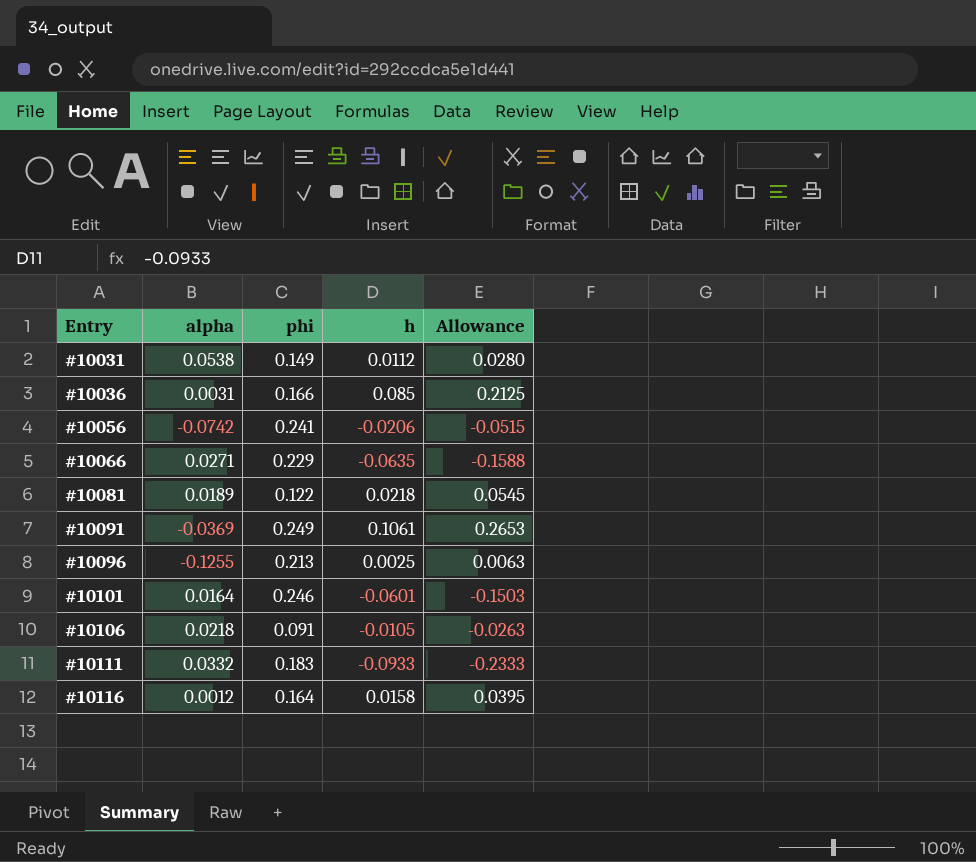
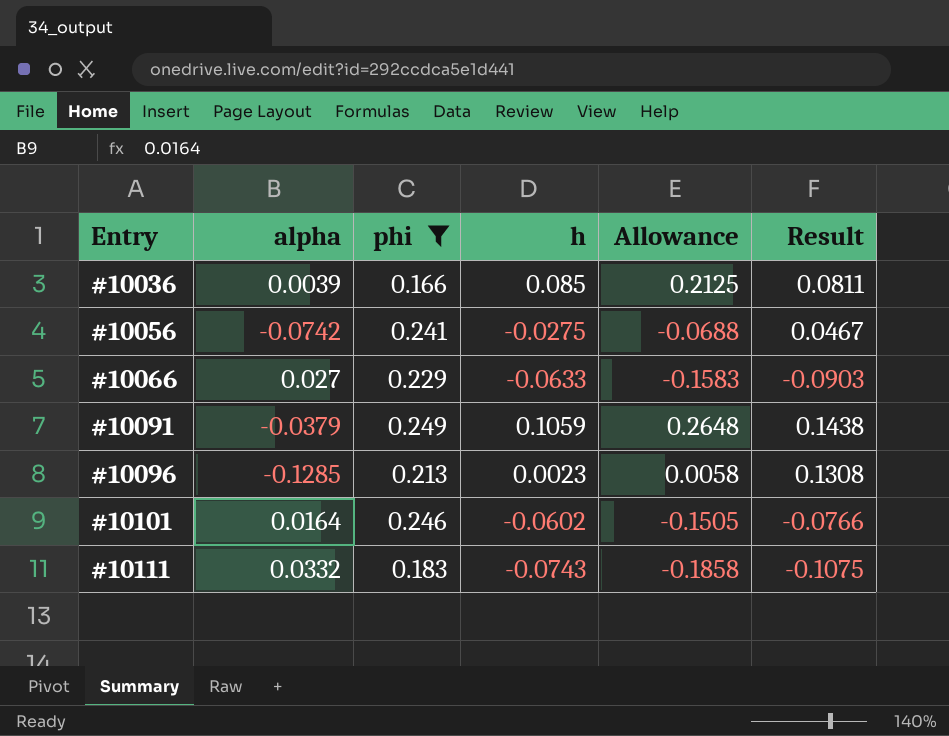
filter: none -> phi >= 0.166
column Result | formula: none -> [h] - [alpha]
#10036 | alpha: 0.0031 -> 0.0039
#10056 | h: -0.0206 -> -0.0275
#10056 | Allowance: -0.0515 -> -0.0688
#10066 | alpha: 0.0271 -> 0.027
#10066 | h: -0.0635 -> -0.0633
#10066 | Allowance: -0.1588 -> -0.1583
#10091 | alpha: -0.0369 -> -0.0379
#10091 | h: 0.1061 -> 0.1059
#10091 | Allowance: 0.2653 -> 0.2648
#10096 | alpha: -0.1255 -> -0.1285
#10096 | h: 0.0025 -> 0.0023
#10096 | Allowance: 0.0063 -> 0.0058
#10101 | h: -0.0601 -> -0.0602
#10101 | Allowance: -0.1503 -> -0.1505
#10111 | h: -0.0933 -> -0.0743
#10111 | Allowance: -0.2333 -> -0.1858

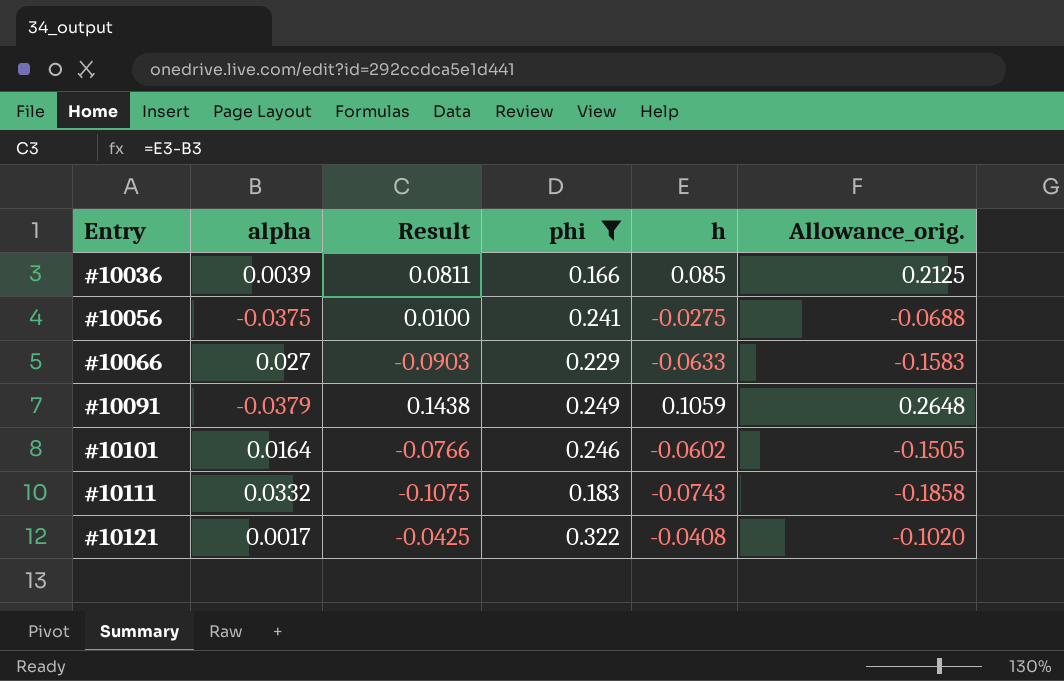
column Result | position: 6 -> 3
column name: Allowance -> Allowance_orig.
row #10096: -0.1285 | 0.213 | 0.0023 | 0.0058 | 0.1308 -> none
#10056 | alpha: -0.0742 -> -0.0375
#10056 | Result: 0.0467 -> 0.0100
row #10121: none -> 0.0017 | -0.0425 | 0.322 | -0.0408 | -0.1020

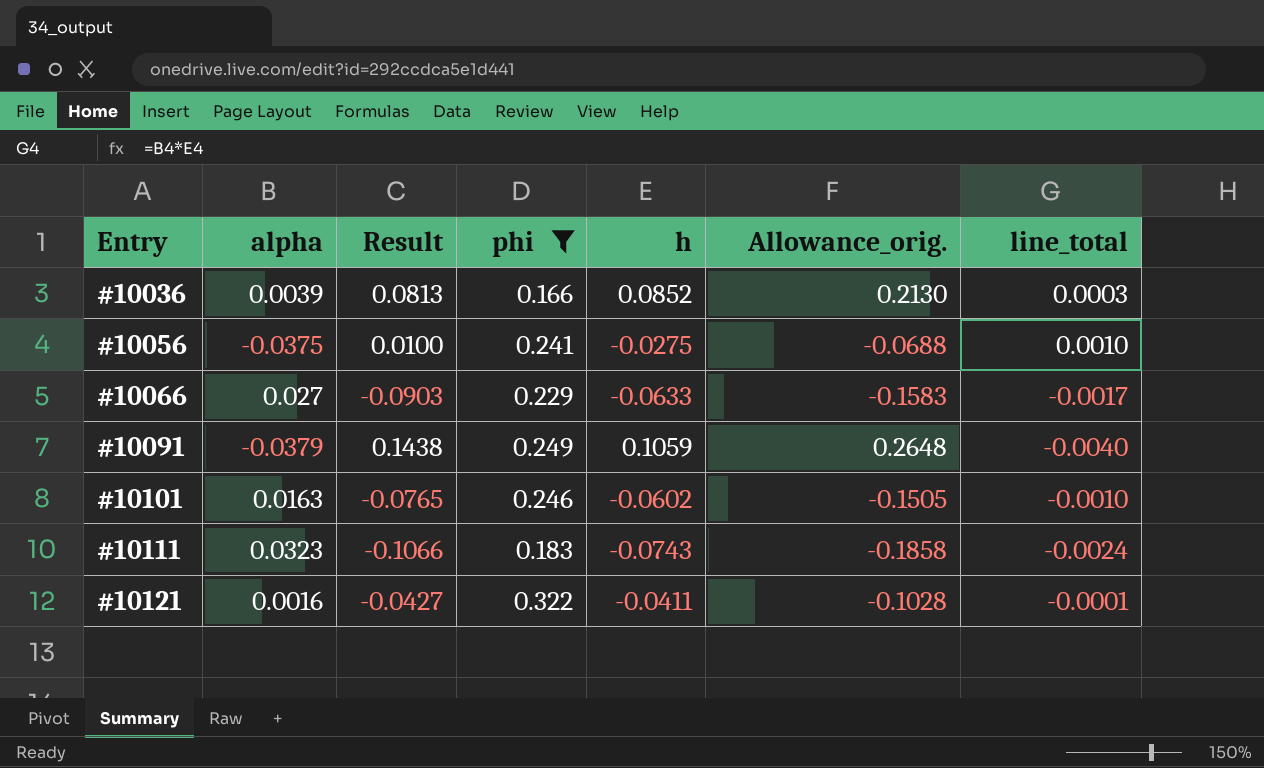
column line_total | formula: none -> [alpha] * [h]
#10036 | Result: 0.0811 -> 0.0813
#10036 | h: 0.085 -> 0.0852
#10036 | Allowance_orig.: 0.2125 -> 0.2130
#10101 | alpha: 0.0164 -> 0.0163
#10101 | Result: -0.0766 -> -0.0765
#10111 | alpha: 0.0332 -> 0.0323
#10111 | Result: -0.1075 -> -0.1066
#10121 | alpha: 0.0017 -> 0.0016
#10121 | Result: -0.0425 -> -0.0427
#10121 | h: -0.0408 -> -0.0411
#10121 | Allowance_orig.: -0.1020 -> -0.1028

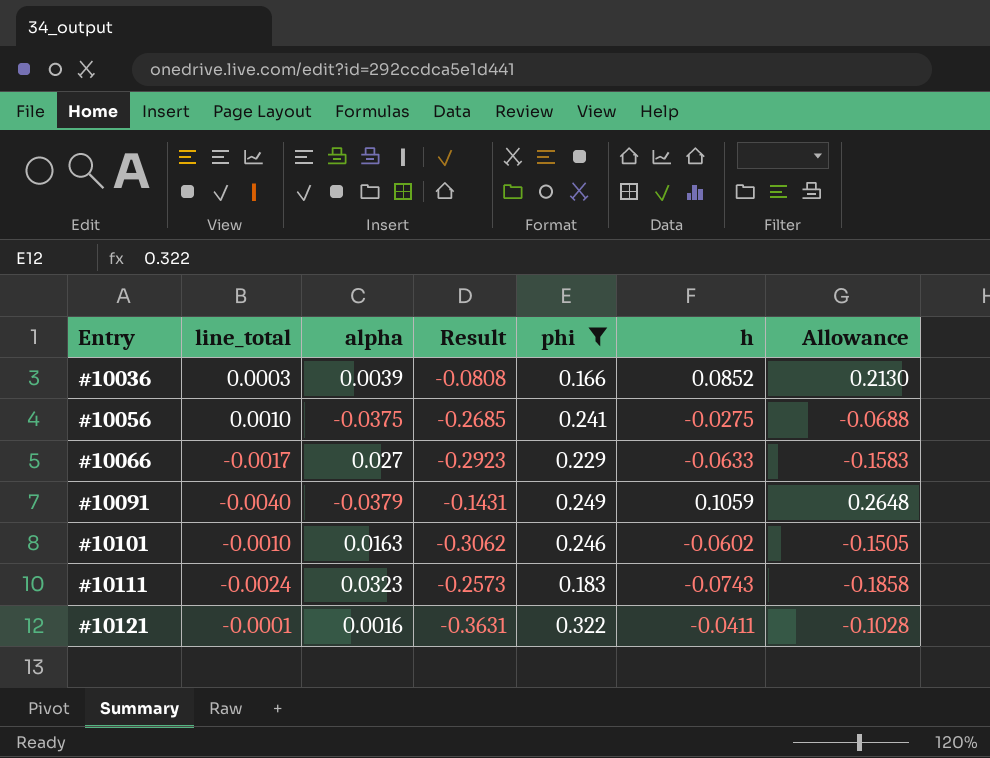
column line_total | position: 7 -> 2
column Result | formula: [h] - [alpha] -> [h] - [phi]
column name: Allowance_orig. -> Allowance

